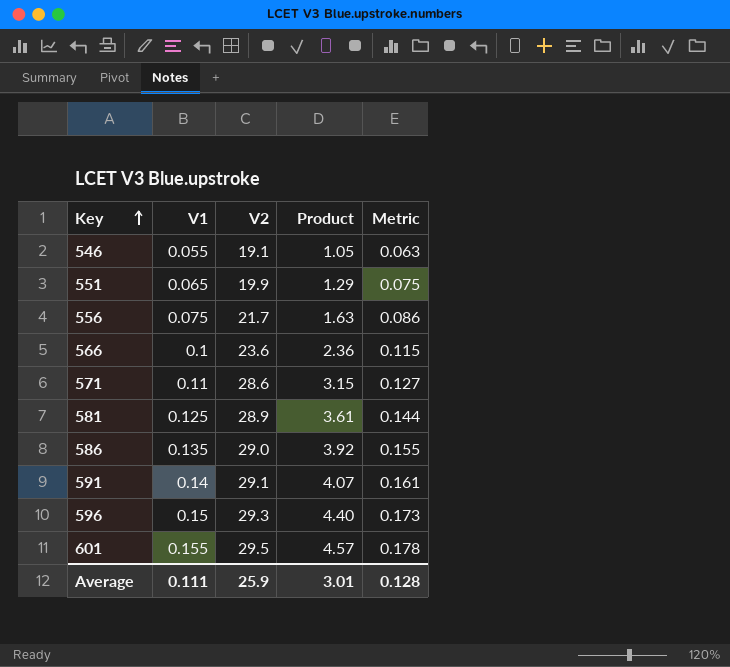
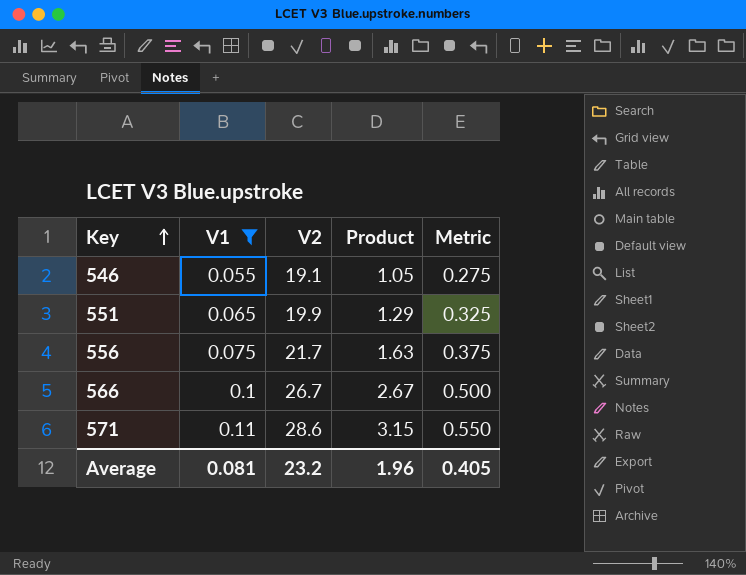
filter: none -> V1 <= 0.11
column Metric | formula: [V1] * 1.15 -> [V1] * 5
566 | V2: 23.6 -> 26.7
566 | Product: 2.36 -> 2.67
Average | V1: 0.111 -> 0.081
Average | V2: 25.9 -> 23.2
Average | Product: 3.01 -> 1.96
Average | Metric: 0.128 -> 0.405

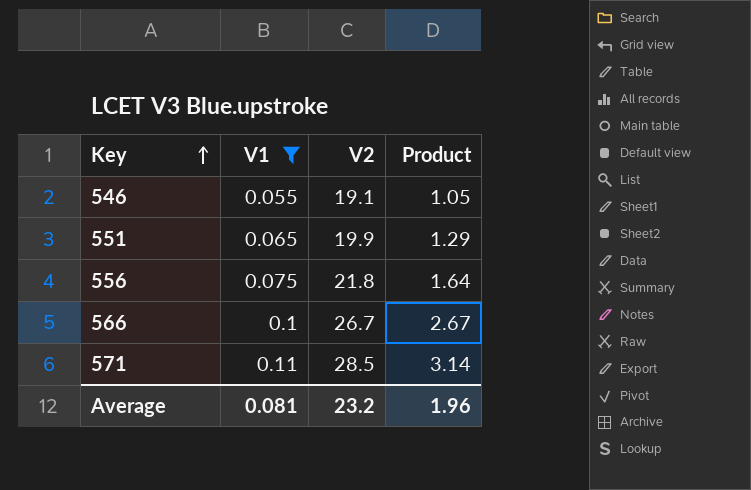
column Metric | formula: [V1] * 5 -> none
556 | V2: 21.7 -> 21.8
556 | Product: 1.63 -> 1.64
571 | V2: 28.6 -> 28.5
571 | Product: 3.15 -> 3.14

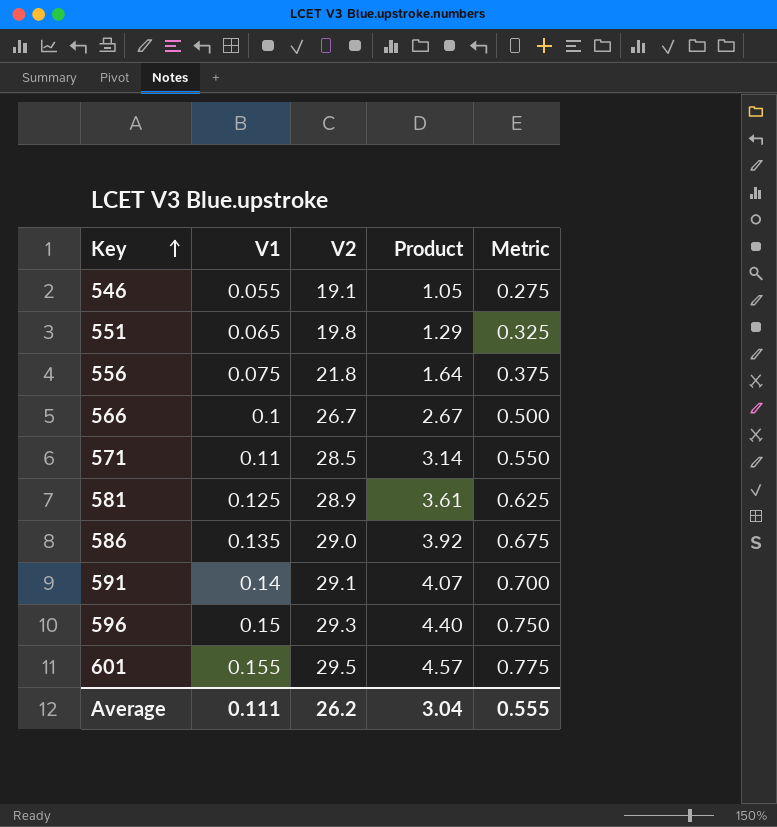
filter: V1 <= 0.11 -> none
column Metric | formula: none -> [V1] * 5
551 | V2: 19.9 -> 19.8
Average | V1: 0.081 -> 0.111
Average | V2: 23.2 -> 26.2
Average | Product: 1.96 -> 3.04

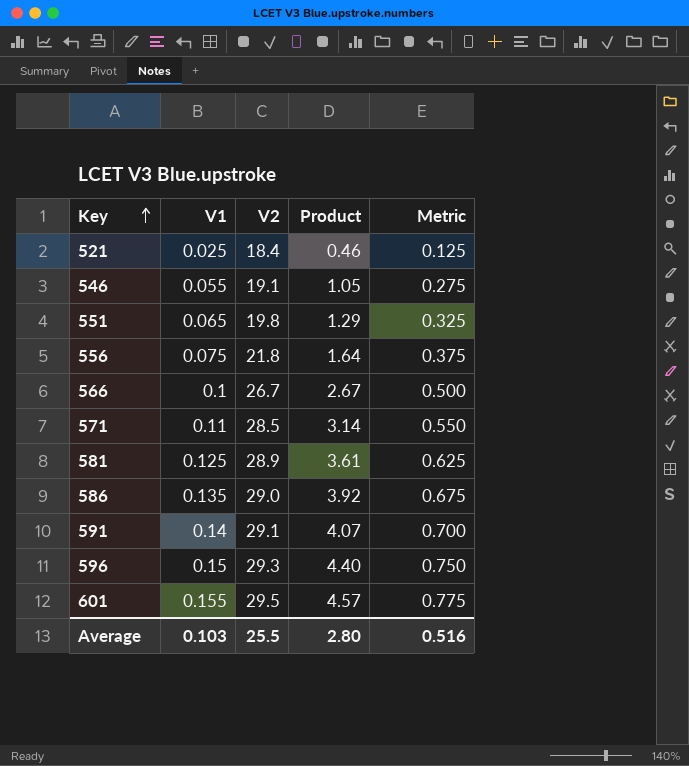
row 521: none -> 0.025 | 18.4 | 0.46 | 0.125
Average | V1: 0.111 -> 0.103
Average | V2: 26.2 -> 25.5
Average | Product: 3.04 -> 2.80
Average | Metric: 0.555 -> 0.516

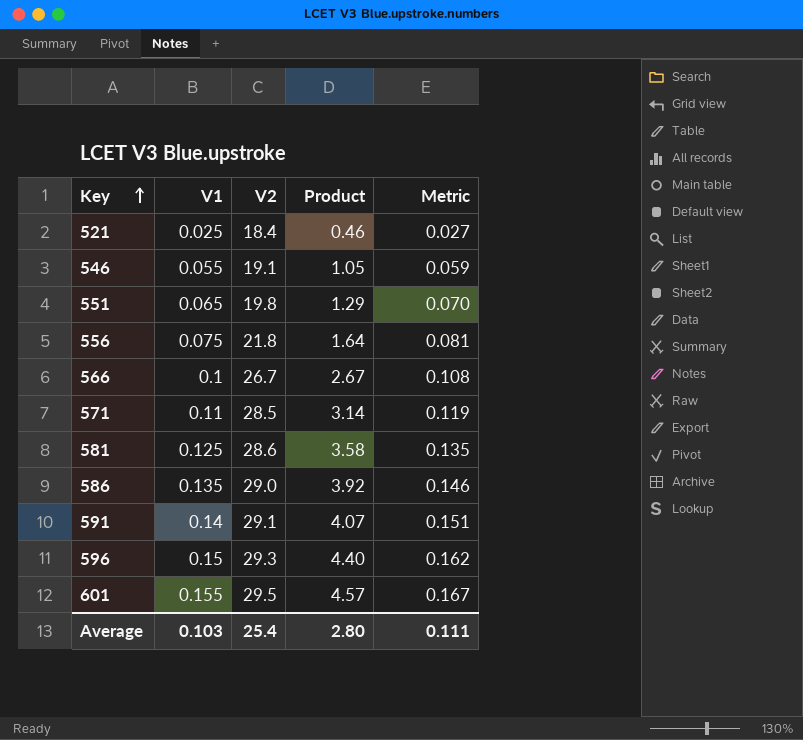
column Metric | formula: [V1] * 5 -> [V1] * 1.08
581 | V2: 28.9 -> 28.6
581 | Product: 3.61 -> 3.58
Average | V2: 25.5 -> 25.4
Average | Metric: 0.516 -> 0.111

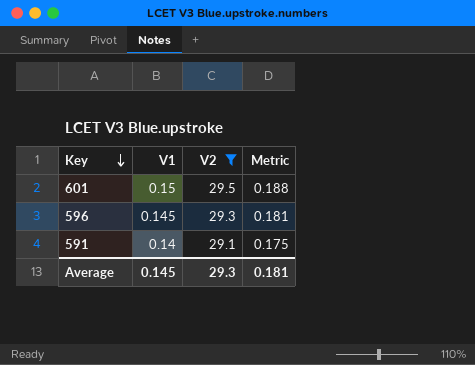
filter: none -> V2 >= 29.1
row order: Key ascending -> Key descending
column Product | formula: [V1] * [V2] -> none
column Metric | formula: [V1] * 1.08 -> [V1] * 1.25
601 | V1: 0.155 -> 0.15
596 | V1: 0.15 -> 0.145
Average | V1: 0.103 -> 0.145
Average | V2: 25.4 -> 29.3
Average | Metric: 0.111 -> 0.181

